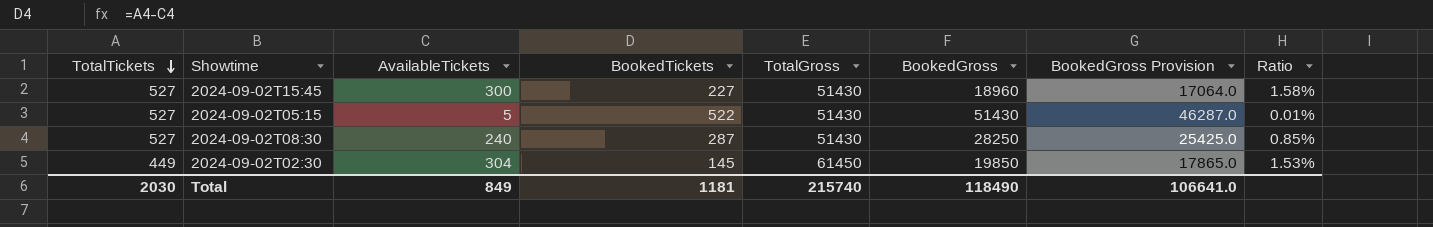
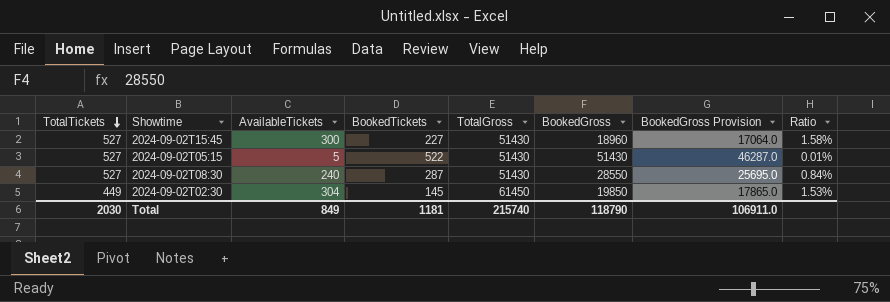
2024-09-02T08:30 | BookedGross: 28250 -> 28550
2024-09-02T08:30 | BookedGross Provision: 25425.0 -> 25695.0
2024-09-02T08:30 | Ratio: 0.85% -> 0.84%
Total | BookedGross: 118490 -> 118790
Total | BookedGross Provision: 106641.0 -> 106911.0

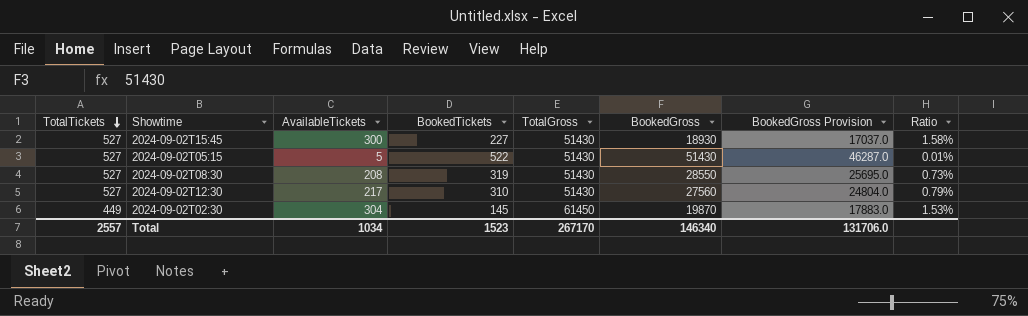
2024-09-02T15:45 | BookedGross: 18960 -> 18930
2024-09-02T15:45 | BookedGross Provision: 17064.0 -> 17037.0
2024-09-02T08:30 | AvailableTickets: 240 -> 208
2024-09-02T08:30 | BookedTickets: 287 -> 319
2024-09-02T08:30 | Ratio: 0.84% -> 0.73%
row 2024-09-02T12:30: none -> 527 | 217 | 310 | 51430 | 27560 | 24804.0 | 0.79%
2024-09-02T02:30 | BookedGross: 19850 -> 19870
2024-09-02T02:30 | BookedGross Provision: 17865.0 -> 17883.0
Total | TotalTickets: 2030 -> 2557
Total | AvailableTickets: 849 -> 1034
Total | BookedTickets: 1181 -> 1523
Total | TotalGross: 215740 -> 267170
Total | BookedGross: 118790 -> 146340
Total | BookedGross Provision: 106911.0 -> 131706.0

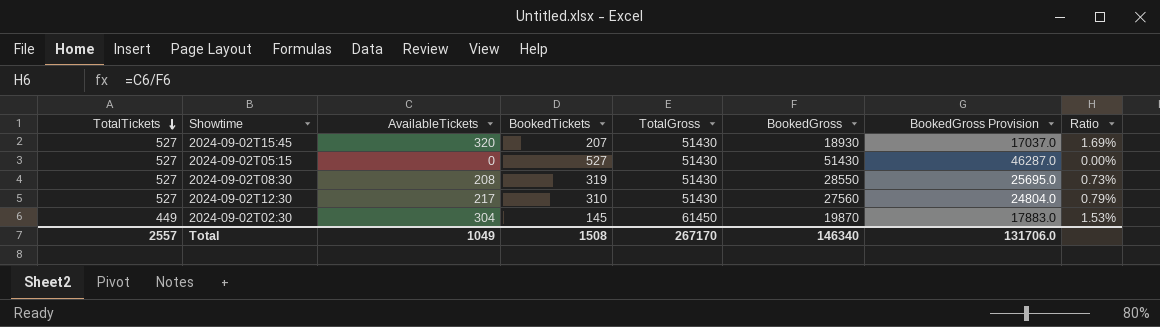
2024-09-02T15:45 | AvailableTickets: 300 -> 320
2024-09-02T15:45 | BookedTickets: 227 -> 207
2024-09-02T15:45 | Ratio: 1.58% -> 1.69%
2024-09-02T05:15 | AvailableTickets: 5 -> 0
2024-09-02T05:15 | BookedTickets: 522 -> 527
2024-09-02T05:15 | Ratio: 0.01% -> 0.00%
Total | AvailableTickets: 1034 -> 1049
Total | BookedTickets: 1523 -> 1508

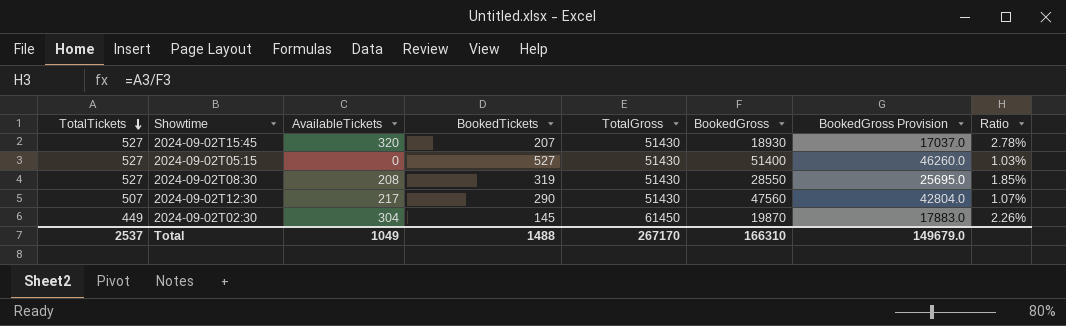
column Ratio | formula: [AvailableTickets] / [BookedGross] -> [TotalTickets] / [BookedGross]
2024-09-02T05:15 | BookedGross: 51430 -> 51400
2024-09-02T05:15 | BookedGross Provision: 46287.0 -> 46260.0
2024-09-02T12:30 | TotalTickets: 527 -> 507
2024-09-02T12:30 | BookedTickets: 310 -> 290
2024-09-02T12:30 | BookedGross: 27560 -> 47560
2024-09-02T12:30 | BookedGross Provision: 24804.0 -> 42804.0
Total | TotalTickets: 2557 -> 2537
Total | BookedTickets: 1508 -> 1488
Total | BookedGross: 146340 -> 166310
Total | BookedGross Provision: 131706.0 -> 149679.0

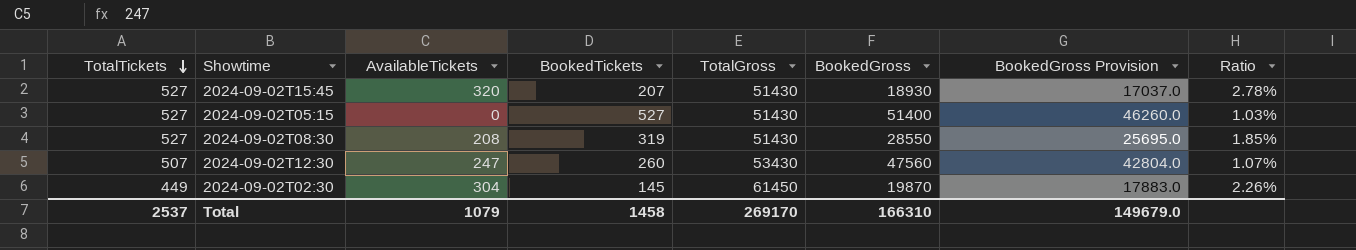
2024-09-02T12:30 | AvailableTickets: 217 -> 247
2024-09-02T12:30 | BookedTickets: 290 -> 260
2024-09-02T12:30 | TotalGross: 51430 -> 53430
Total | AvailableTickets: 1049 -> 1079
Total | BookedTickets: 1488 -> 1458
Total | TotalGross: 267170 -> 269170

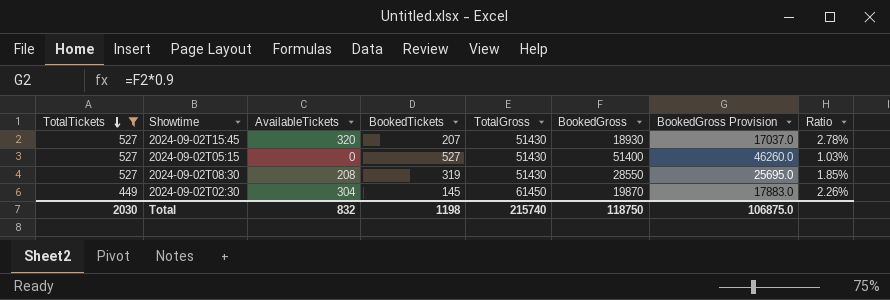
filter: none -> TotalTickets != 507
Total | TotalTickets: 2537 -> 2030
Total | AvailableTickets: 1079 -> 832
Total | BookedTickets: 1458 -> 1198
Total | TotalGross: 269170 -> 215740
Total | BookedGross: 166310 -> 118750
Total | BookedGross Provision: 149679.0 -> 106875.0

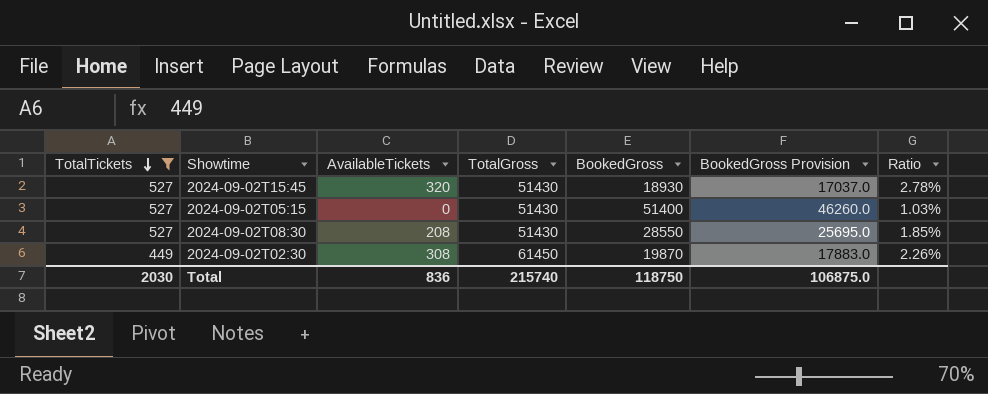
column BookedTickets | formula: [TotalTickets] - [AvailableTickets] -> none
2024-09-02T02:30 | AvailableTickets: 304 -> 308
Total | AvailableTickets: 832 -> 836

